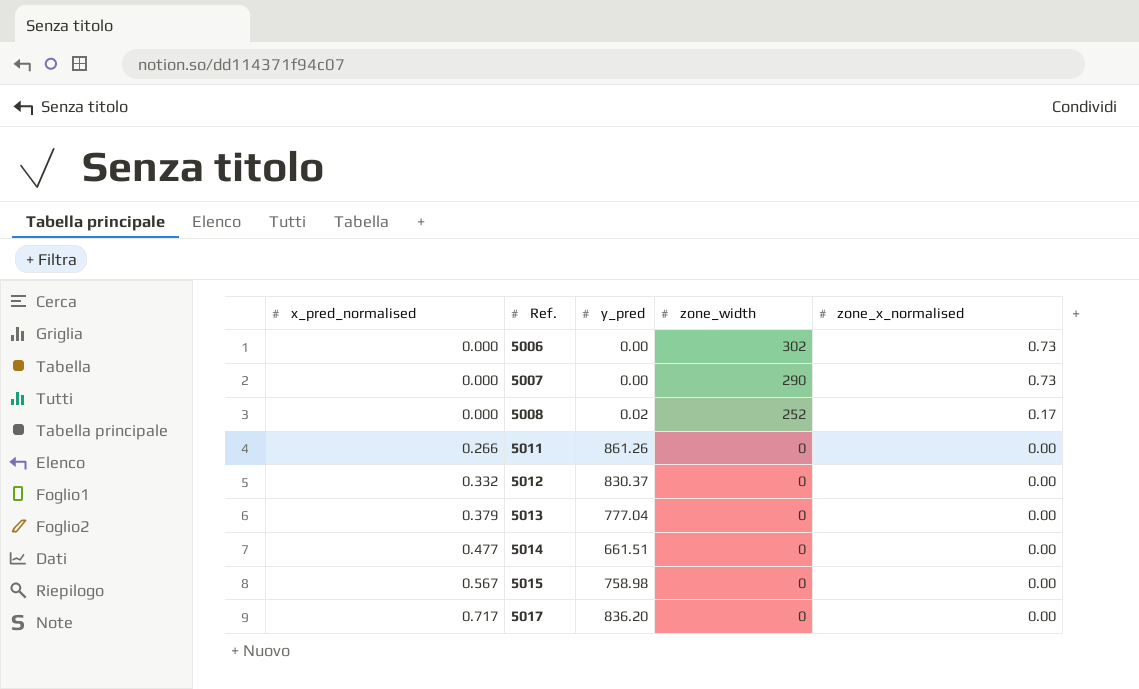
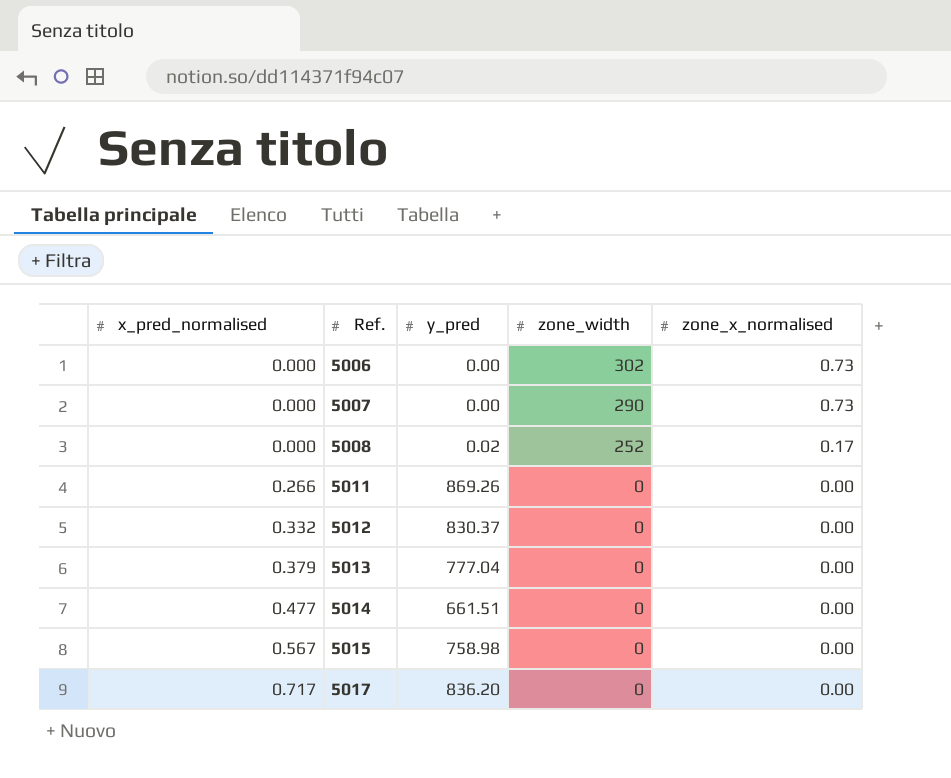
5011 | y_pred: 861.26 -> 869.26

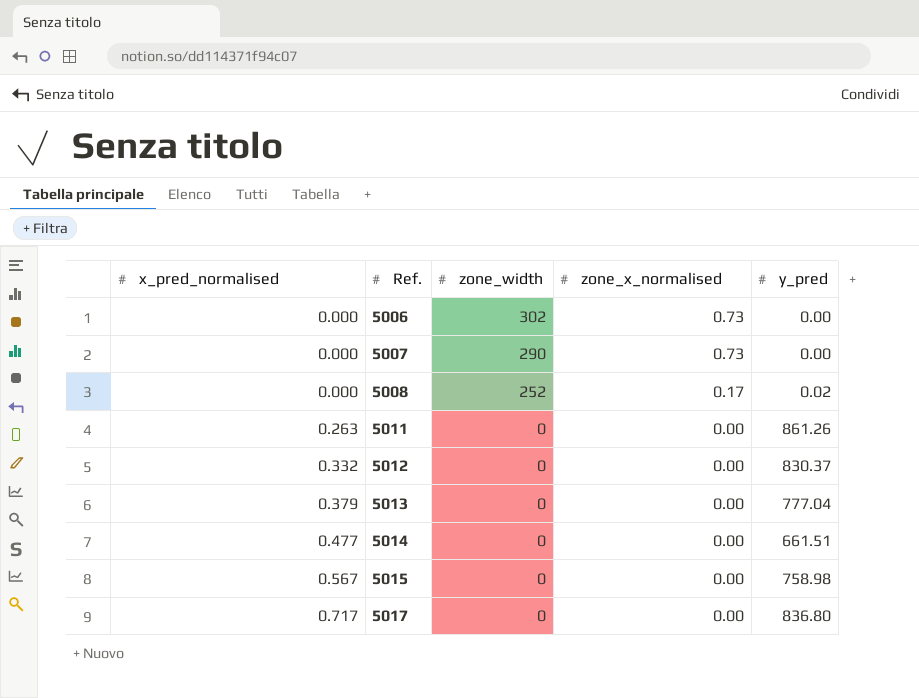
column y_pred | position: 3 -> 5
5011 | x_pred_normalised: 0.266 -> 0.263
5011 | y_pred: 869.26 -> 861.26
5017 | y_pred: 836.20 -> 836.80

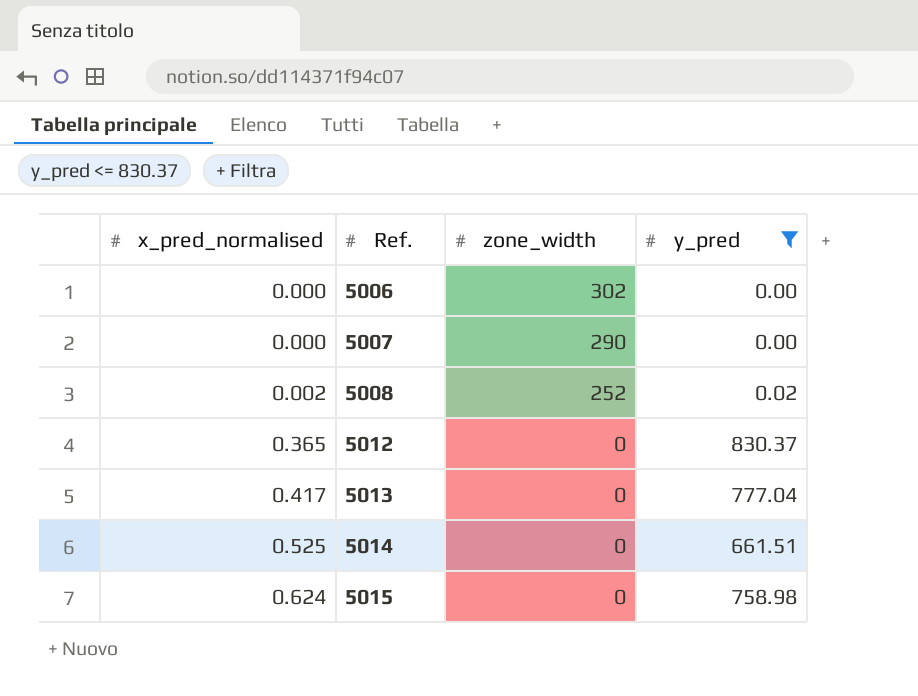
filter: none -> y_pred <= 830.37
column zone_x_normalised | position: 4 -> none
5008 | x_pred_normalised: 0.000 -> 0.002
5012 | x_pred_normalised: 0.332 -> 0.365
5013 | x_pred_normalised: 0.379 -> 0.417
5014 | x_pred_normalised: 0.477 -> 0.525
5015 | x_pred_normalised: 0.567 -> 0.624

